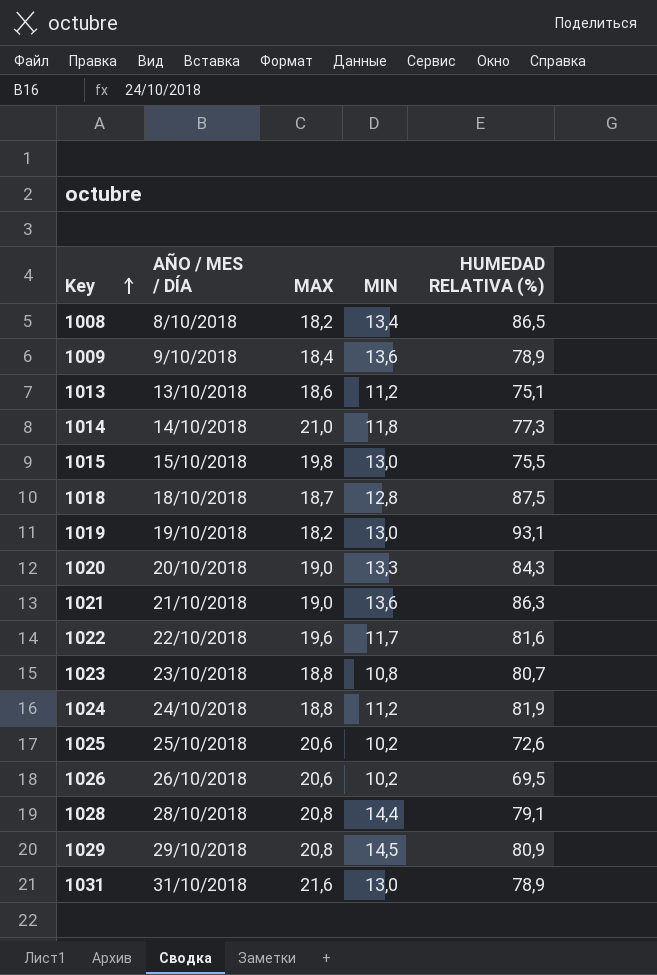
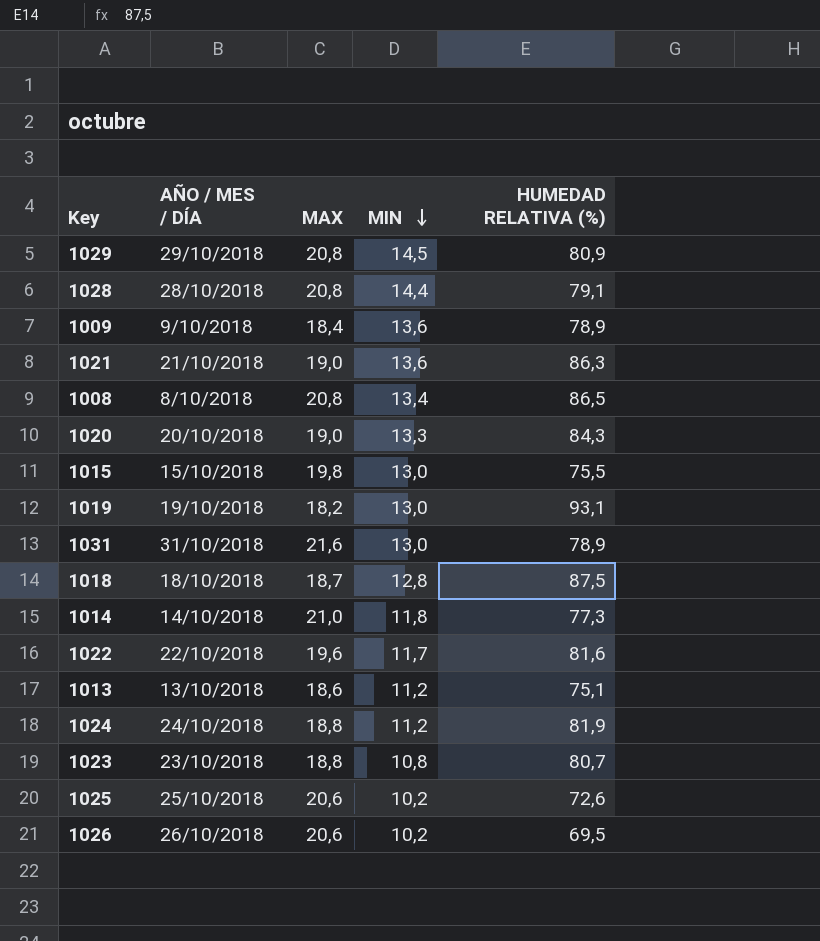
row order: Key ascending -> MIN descending
1008 | MAX: 18,2 -> 20,8

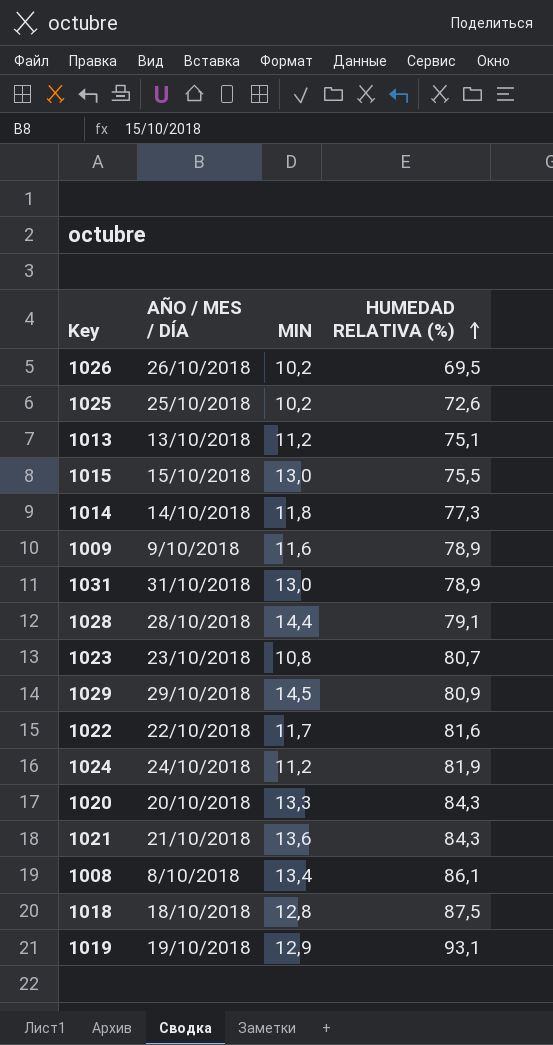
row order: MIN descending -> HUMEDAD RELATIVA (%) ascending
column MAX | position: 3 -> none
1009 | MIN: 13,6 -> 11,6
1021 | HUMEDAD RELATIVA (%): 86,3 -> 84,3
1008 | HUMEDAD RELATIVA (%): 86,5 -> 86,1
1019 | MIN: 13,0 -> 12,9

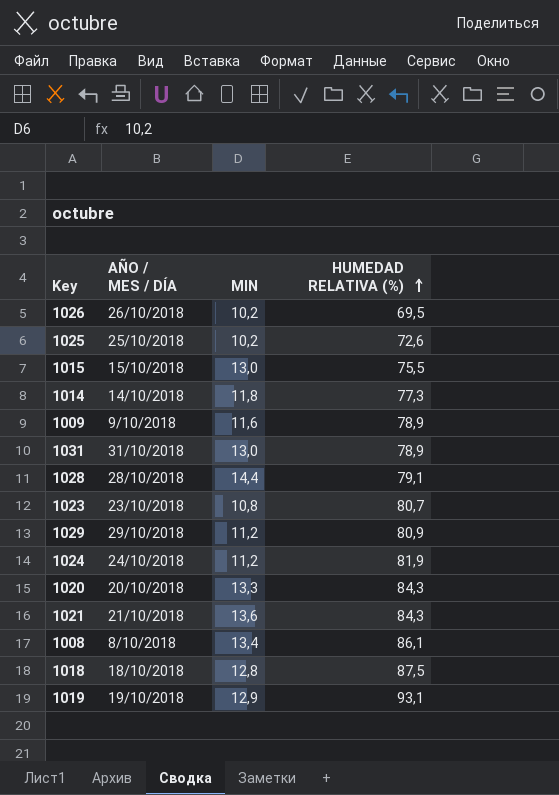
row 1013: 13/10/2018 | 11,2 | 75,1 -> none
row 1022: 22/10/2018 | 11,7 | 81,6 -> none
1029 | MIN: 14,5 -> 11,2

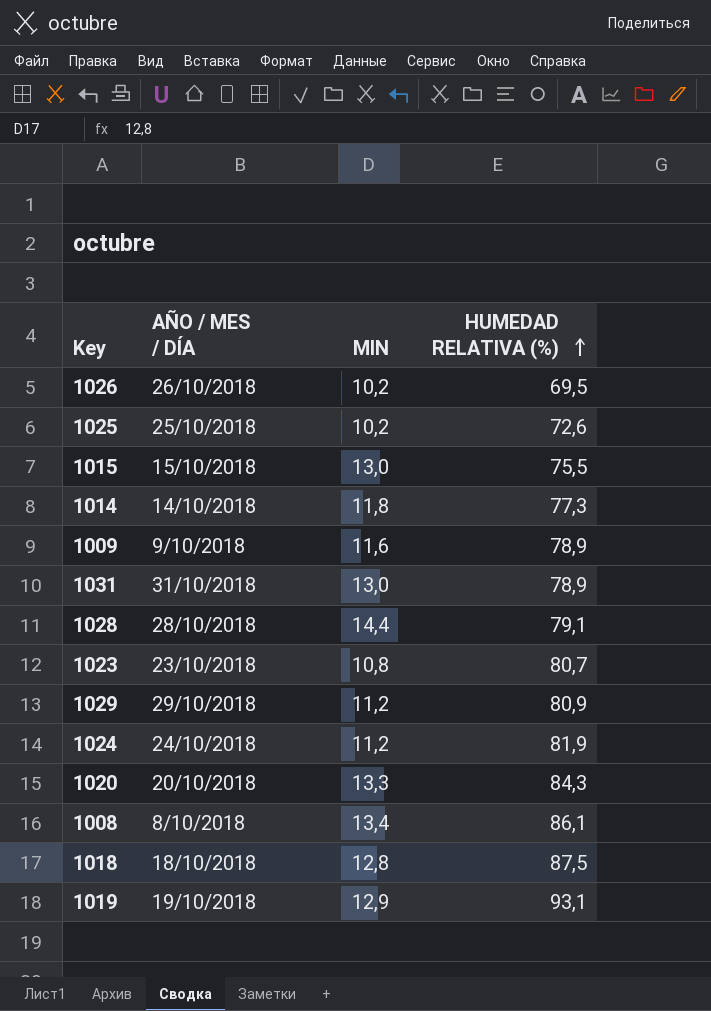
row 1021: 21/10/2018 | 13,6 | 84,3 -> none

